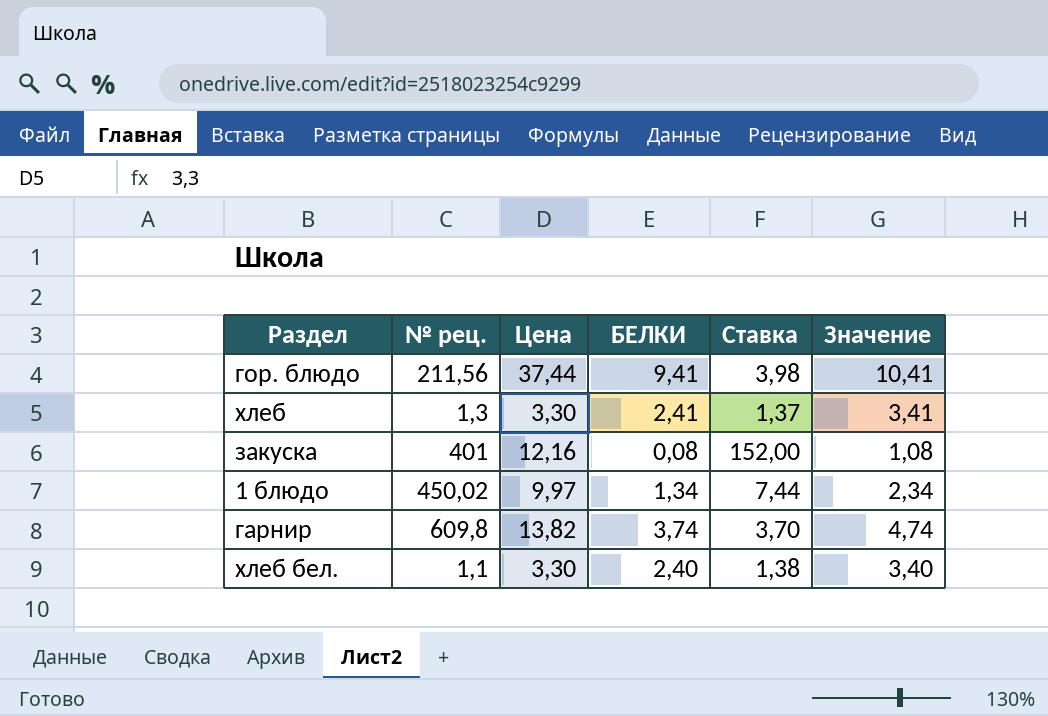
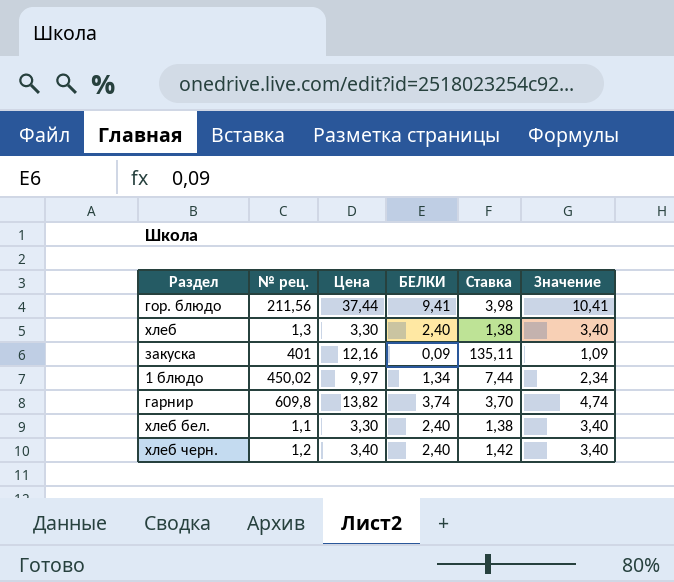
хлеб | БЕЛКИ: 2,41 -> 2,40
хлеб | Ставка: 1,37 -> 1,38
хлеб | Значение: 3,41 -> 3,40
закуска | БЕЛКИ: 0,08 -> 0,09
закуска | Ставка: 152,00 -> 135,11
закуска | Значение: 1,08 -> 1,09
row хлеб черн.: none -> 1,2 | 3,40 | 2,40 | 1,42 | 3,40

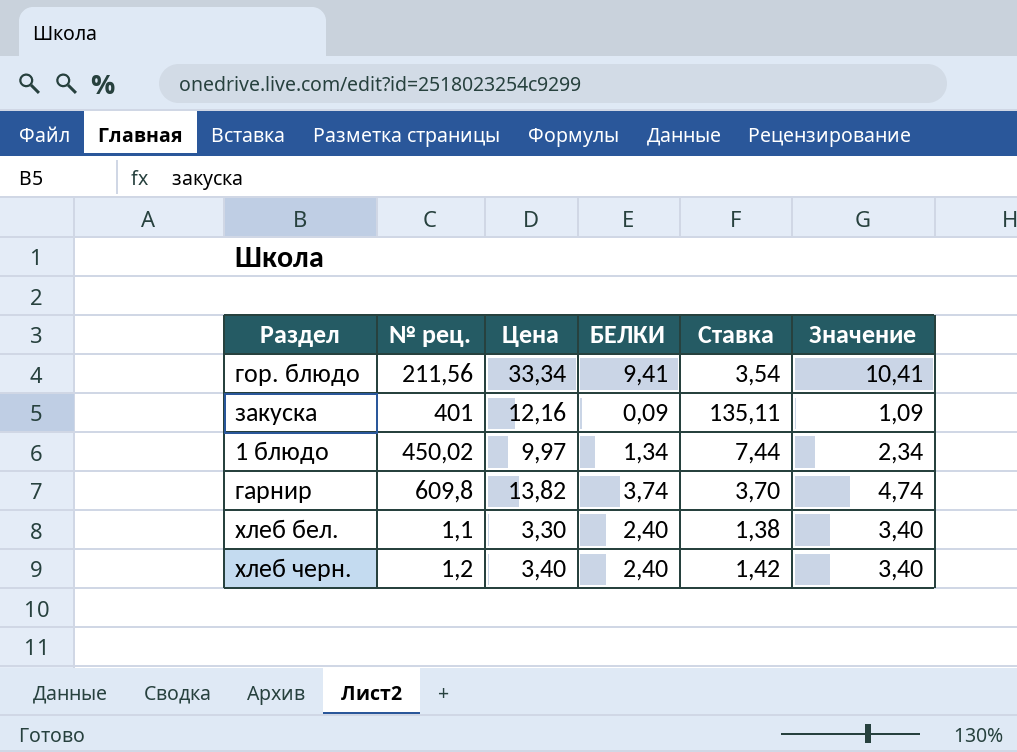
row хлеб: 1,3 | 3,30 | 2,40 | 1,38 | 3,40 -> none
гор. блюдо | Цена: 37,44 -> 33,34
гор. блюдо | Ставка: 3,98 -> 3,54

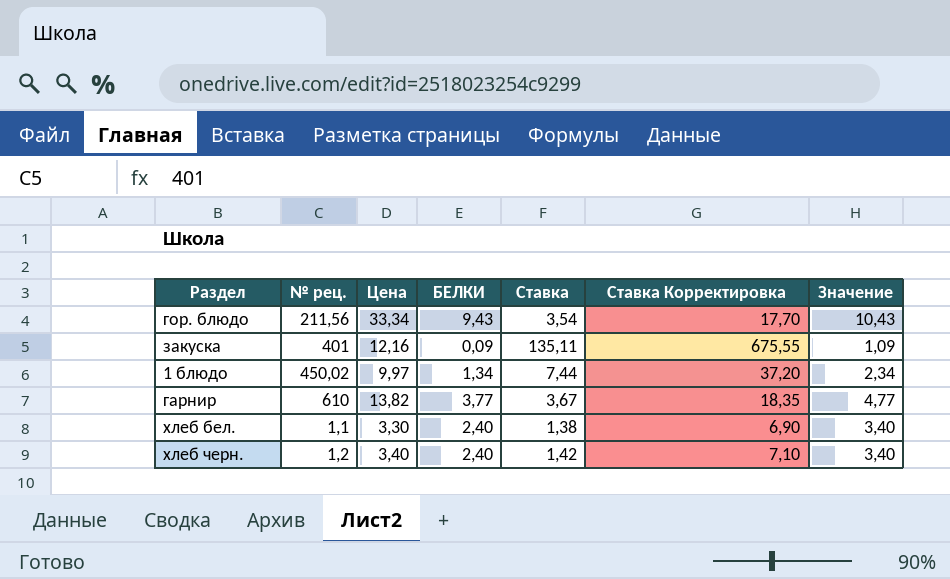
column Ставка Корректировка | formula: none -> [Ставка] * 5
гор. блюдо | БЕЛКИ: 9,41 -> 9,43
гор. блюдо | Значение: 10,41 -> 10,43
гарнир | № рец.: 609,8 -> 610
гарнир | БЕЛКИ: 3,74 -> 3,77
гарнир | Ставка: 3,70 -> 3,67
гарнир | Значение: 4,74 -> 4,77

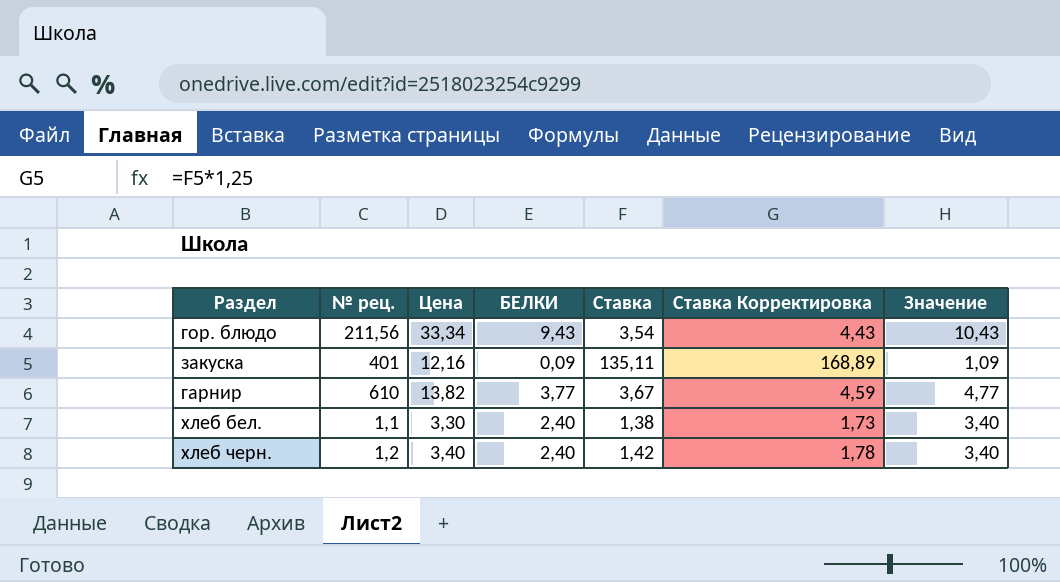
column Ставка Корректировка | formula: [Ставка] * 5 -> [Ставка] * 1,25
row 1 блюдо: 450,02 | 9,97 | 1,34 | 7,44 | 37,20 | 2,34 -> none

